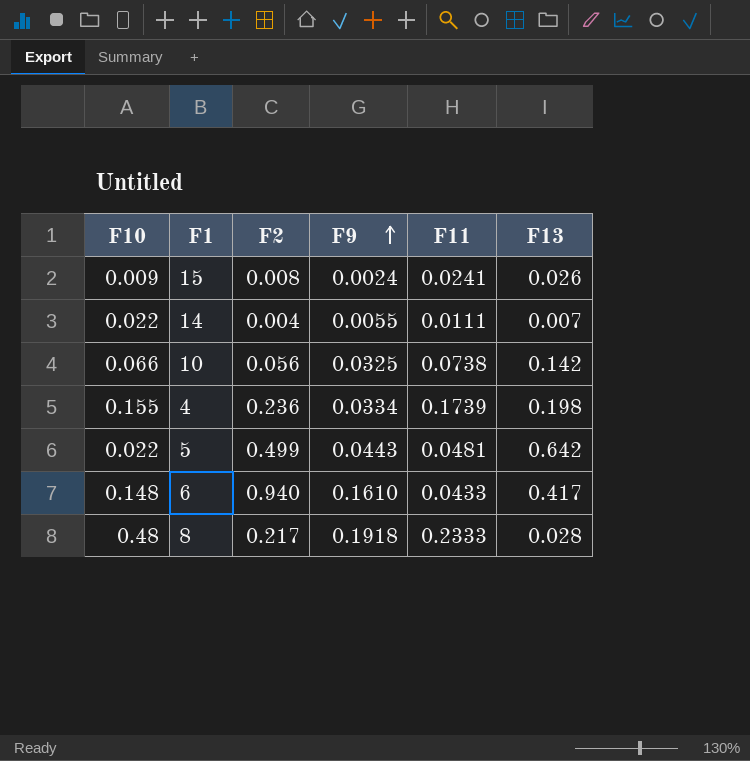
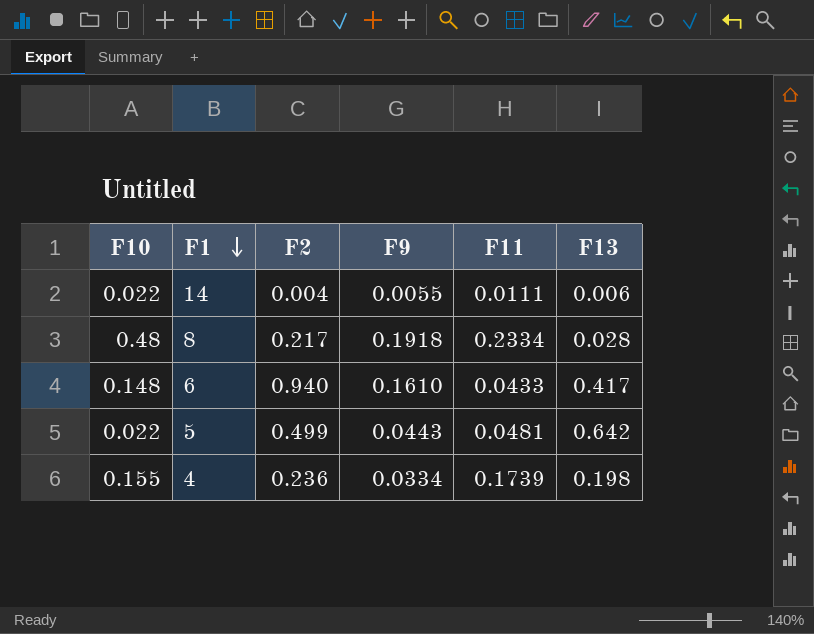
row order: F9 ascending -> F1 descending
row 15: 0.009 | 0.008 | 0.0024 | 0.0241 | 0.026 -> none
row 10: 0.066 | 0.056 | 0.0325 | 0.0738 | 0.142 -> none
14 | F13: 0.007 -> 0.006
8 | F11: 0.2333 -> 0.2334

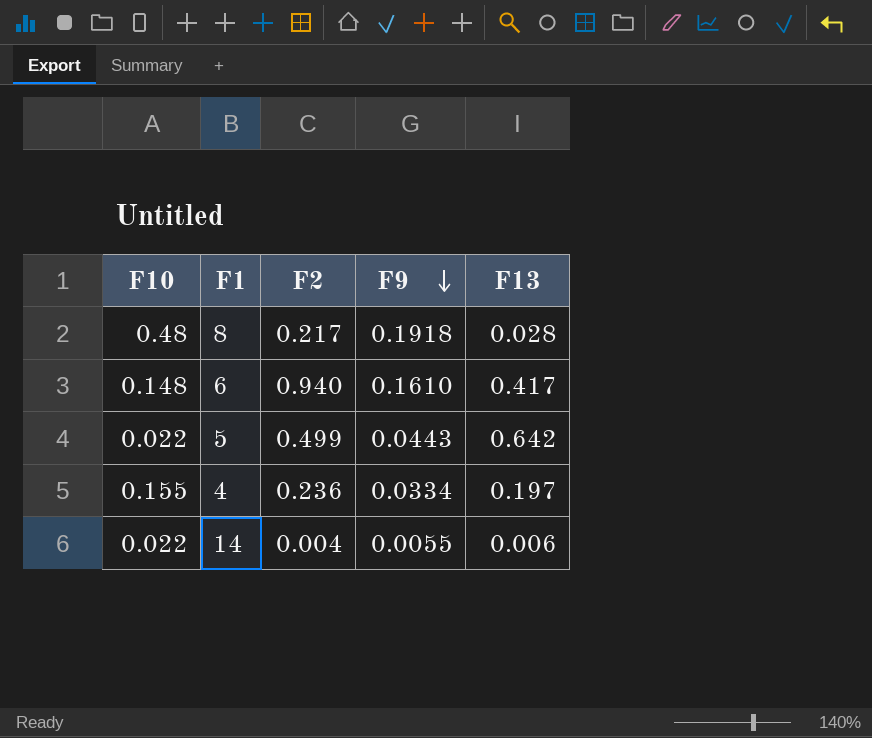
row order: F1 descending -> F9 descending
column F11 | position: 5 -> none
4 | F13: 0.198 -> 0.197

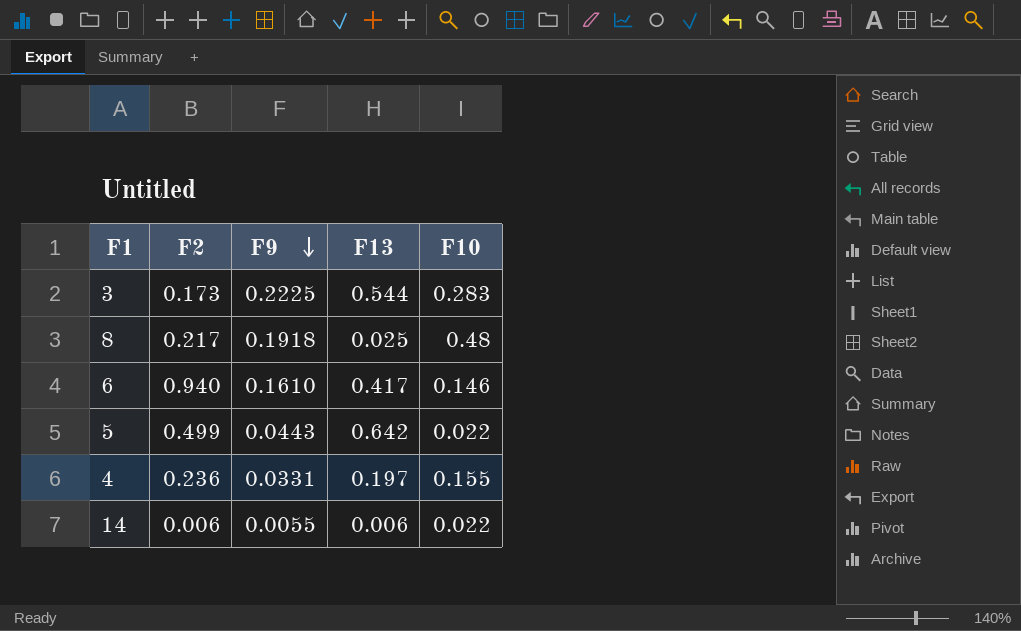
column F10 | position: 1 -> 5
row 3: none -> 0.173 | 0.2225 | 0.544 | 0.283
8 | F13: 0.028 -> 0.025
6 | F10: 0.148 -> 0.146
4 | F9: 0.0334 -> 0.0331
14 | F2: 0.004 -> 0.006

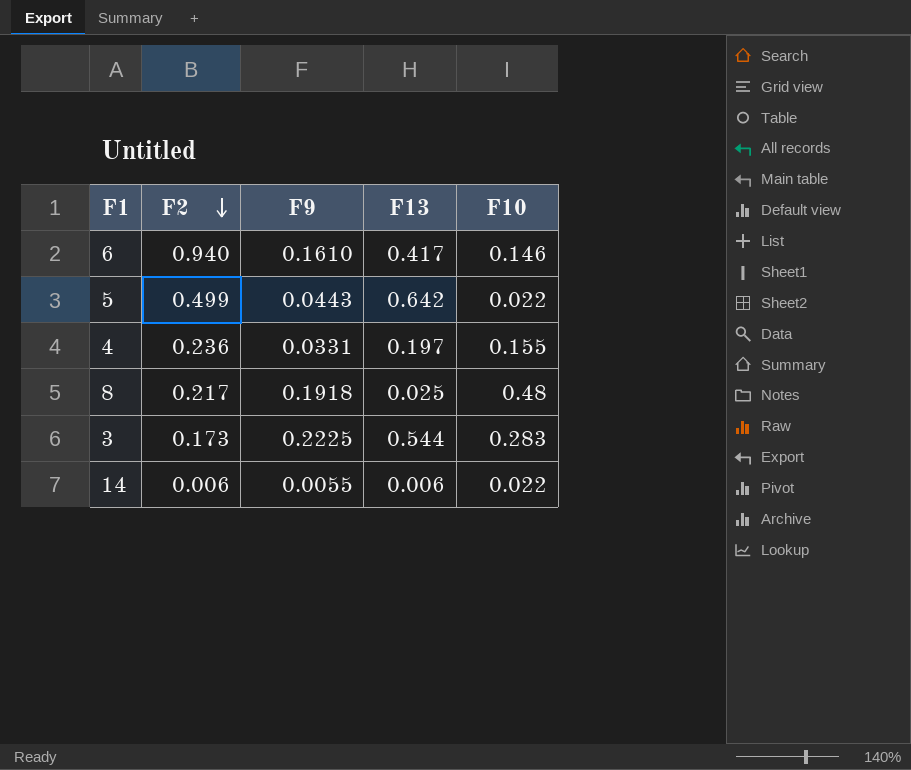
row order: F9 descending -> F2 descending

